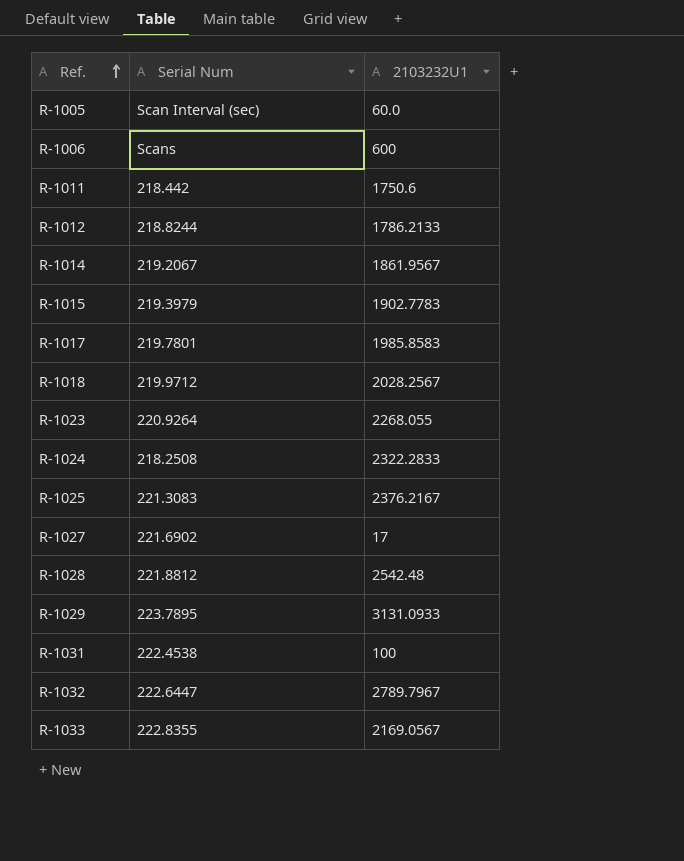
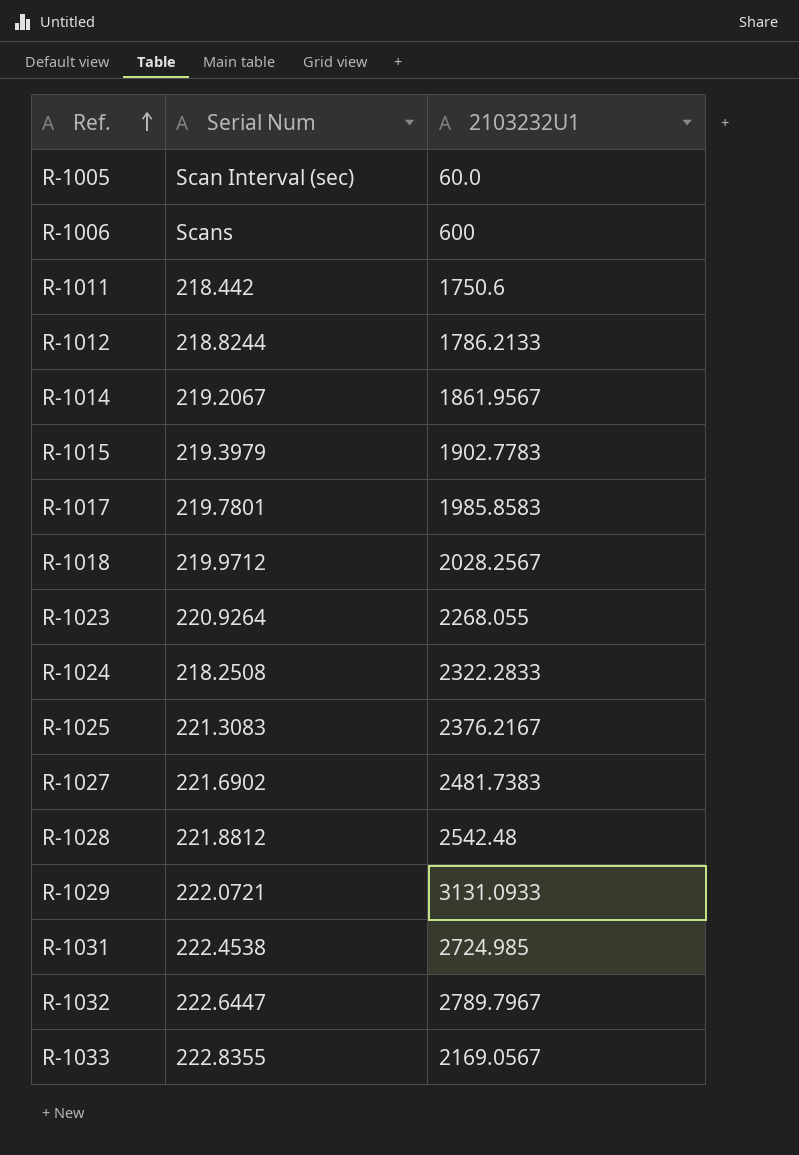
R-1027 | 2103232U1: 17 -> 2481.7383
R-1029 | Serial Num: 223.7895 -> 222.0721
R-1031 | 2103232U1: 100 -> 2724.985

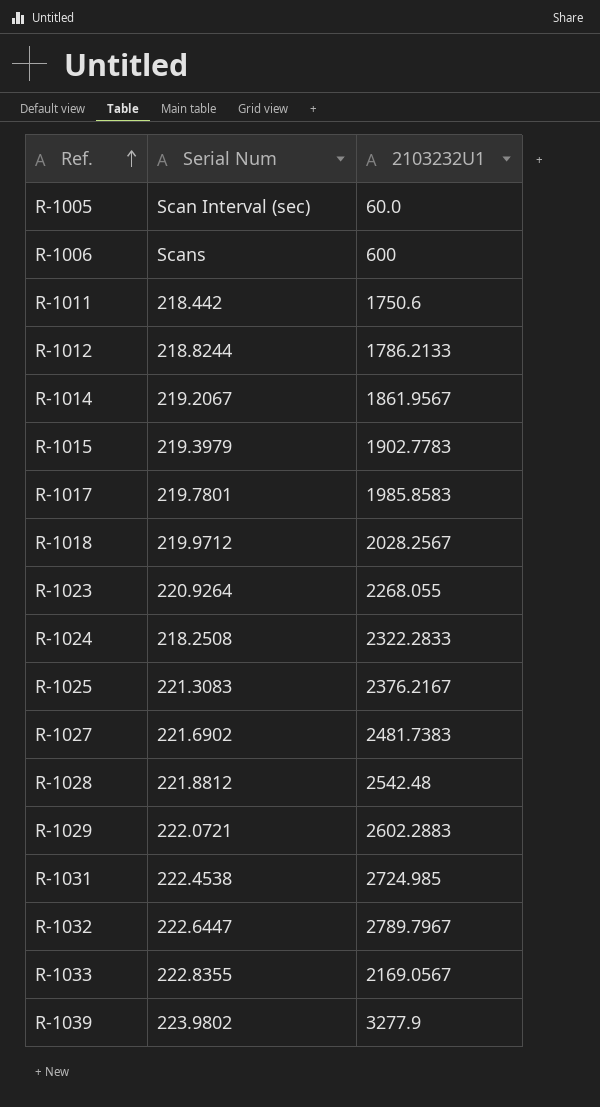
R-1029 | 2103232U1: 3131.0933 -> 2602.2883
row R-1039: none -> 223.9802 | 3277.9

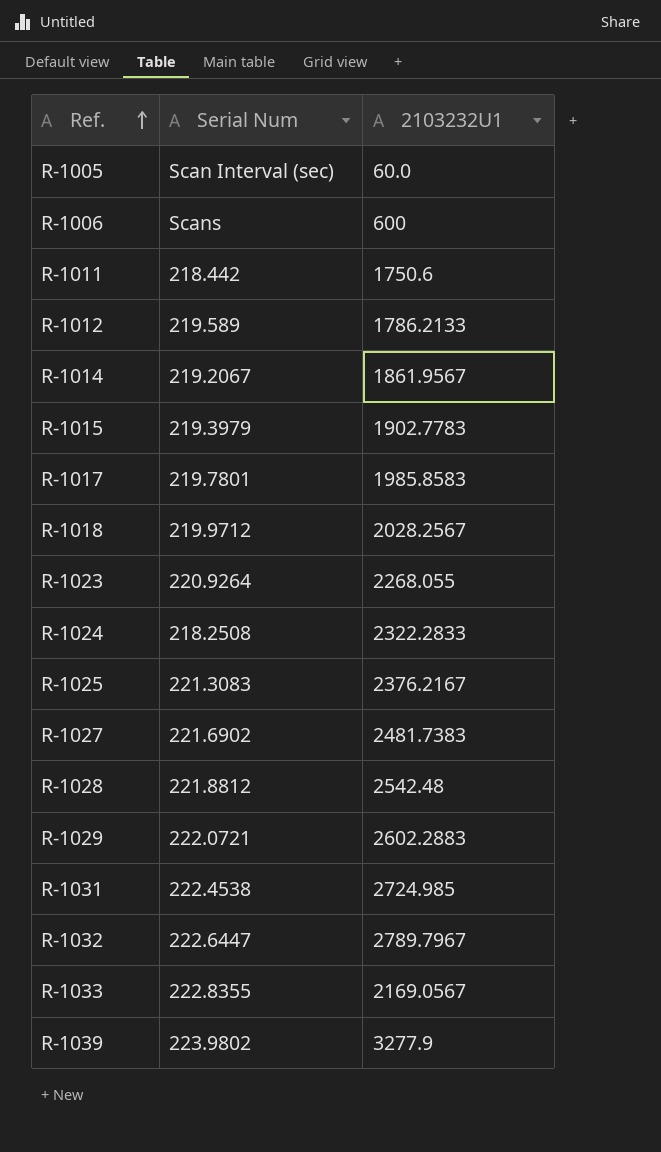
R-1012 | Serial Num: 218.8244 -> 219.589

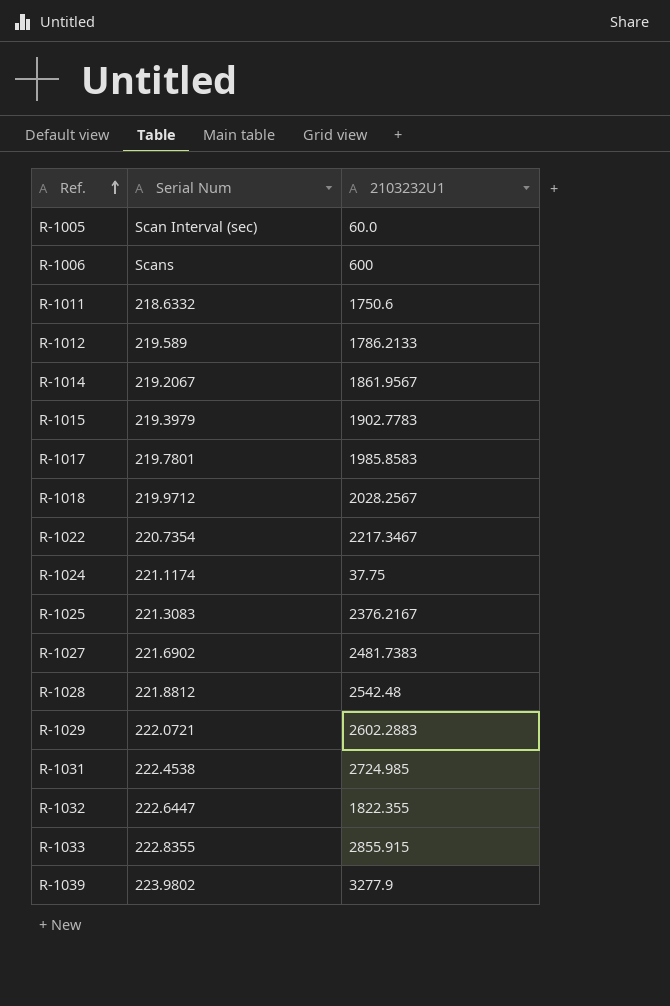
row R-1023: 220.9264 | 2268.055 -> none
R-1011 | Serial Num: 218.442 -> 218.6332
row R-1022: none -> 220.7354 | 2217.3467
R-1024 | Serial Num: 218.2508 -> 221.1174
R-1024 | 2103232U1: 2322.2833 -> 37.75
R-1032 | 2103232U1: 2789.7967 -> 1822.355
R-1033 | 2103232U1: 2169.0567 -> 2855.915

